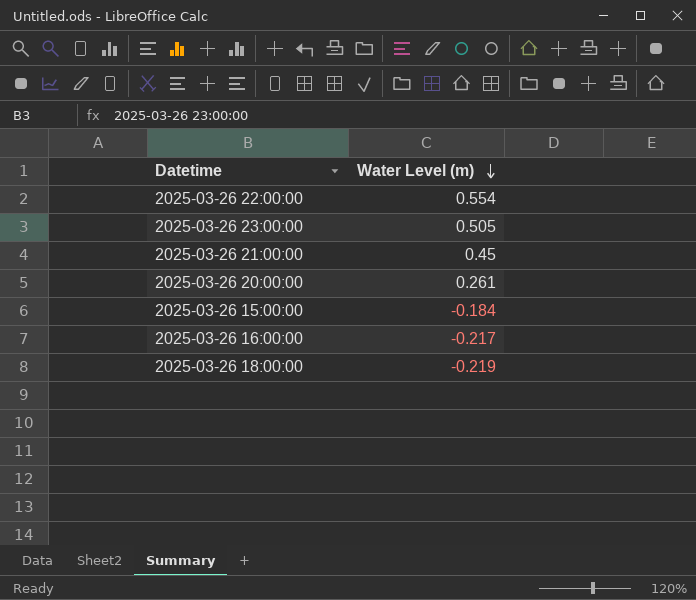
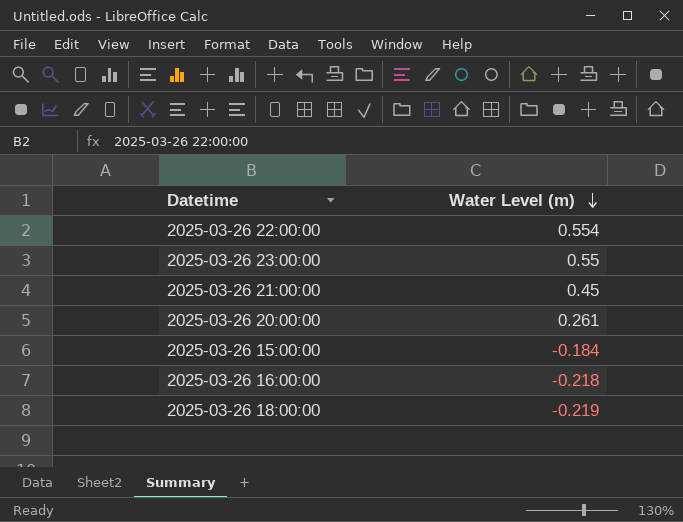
2025-03-26 23:00:00 | Water Level (m): 0.505 -> 0.55
2025-03-26 16:00:00 | Water Level (m): -0.217 -> -0.218

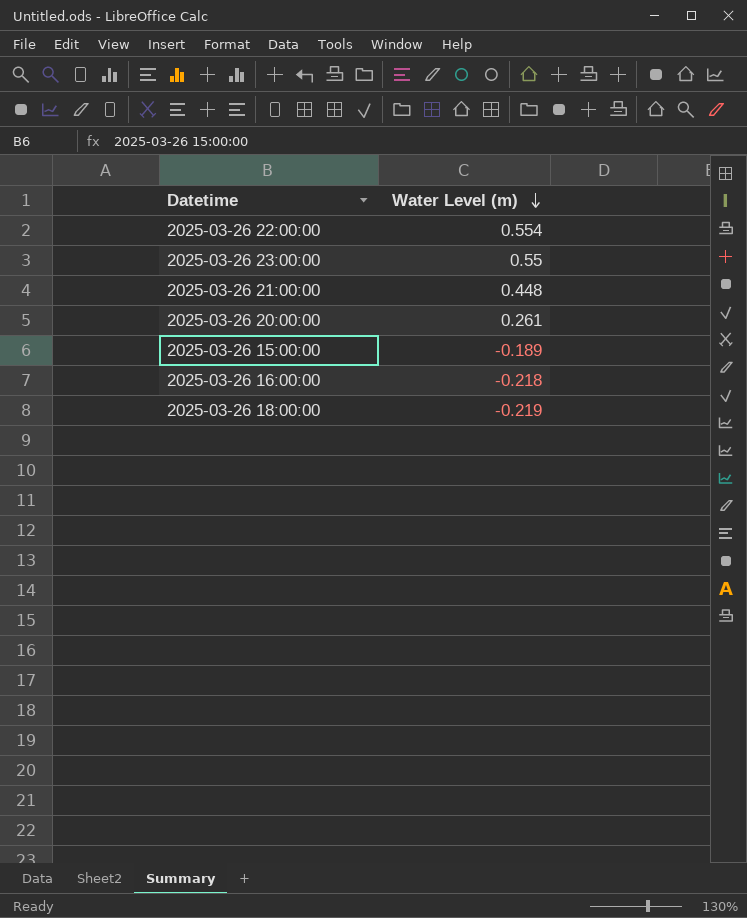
2025-03-26 21:00:00 | Water Level (m): 0.45 -> 0.448
2025-03-26 15:00:00 | Water Level (m): -0.184 -> -0.189

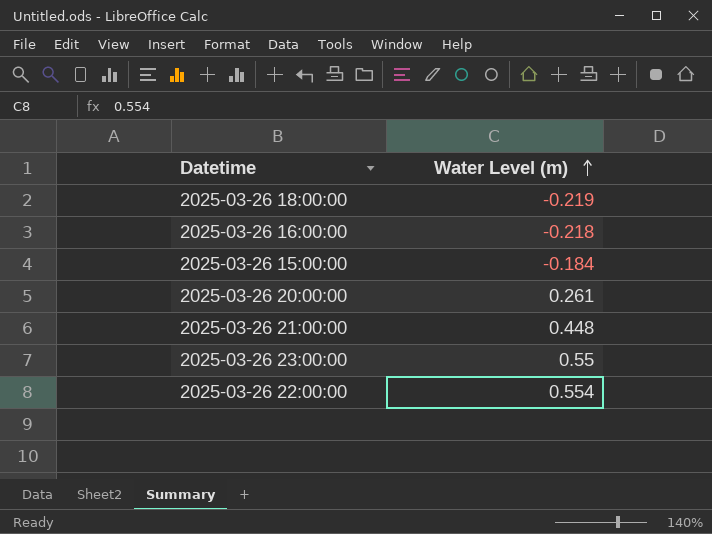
row order: Water Level (m) descending -> Water Level (m) ascending
2025-03-26 15:00:00 | Water Level (m): -0.189 -> -0.184

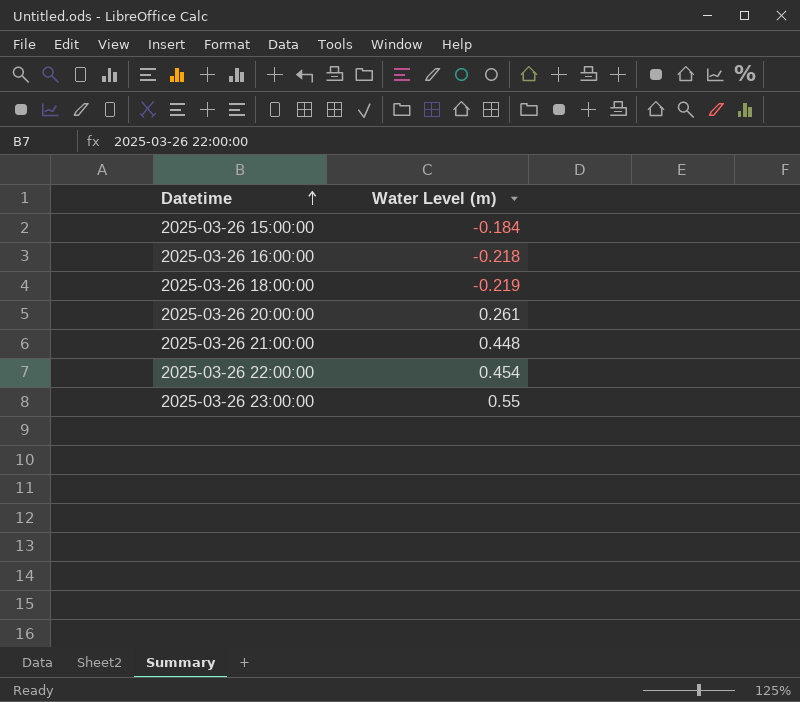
row order: Water Level (m) ascending -> Datetime ascending
2025-03-26 22:00:00 | Water Level (m): 0.554 -> 0.454

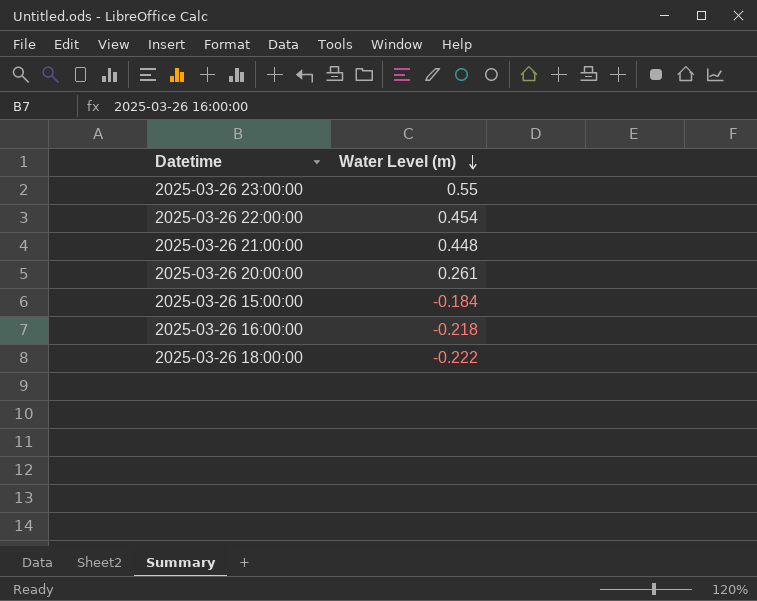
row order: Datetime ascending -> Water Level (m) descending
2025-03-26 18:00:00 | Water Level (m): -0.219 -> -0.222

